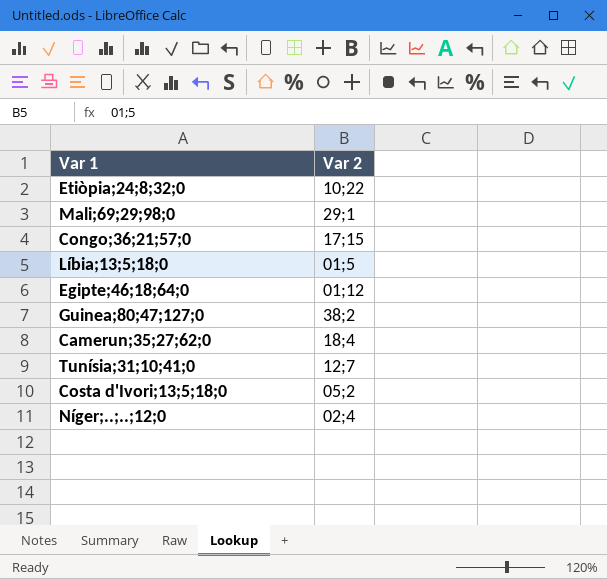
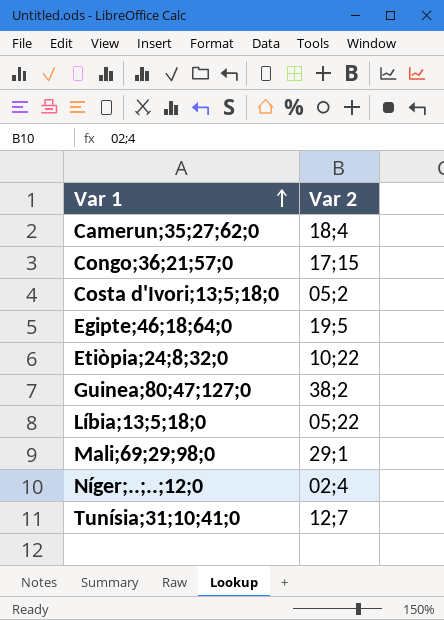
row order: none -> Var 1 ascending
Egipte;46;18;64;0 | Var 2: 01;12 -> 19;5
Líbia;13;5;18;0 | Var 2: 01;5 -> 05;22

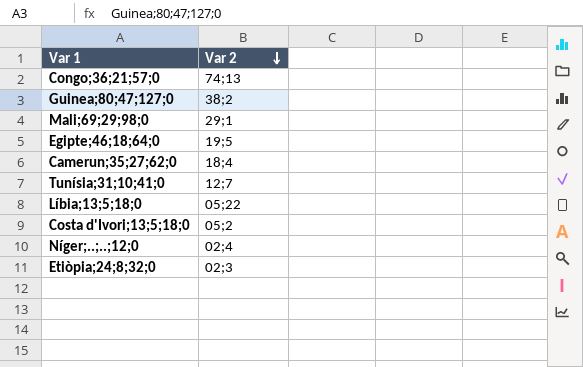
row order: Var 1 ascending -> Var 2 descending
Congo;36;21;57;0 | Var 2: 17;15 -> 74;13
Etiòpia;24;8;32;0 | Var 2: 10;22 -> 02;3

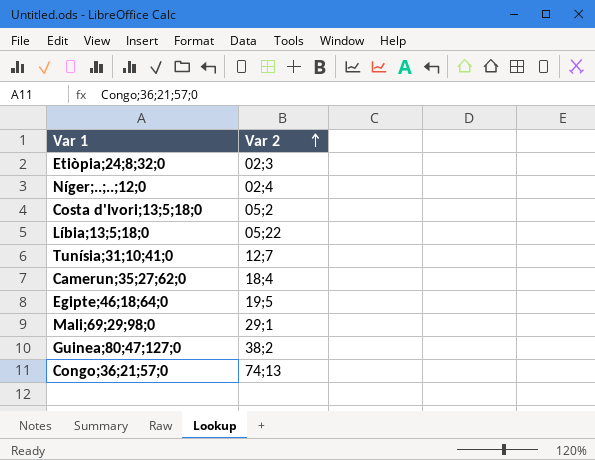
row order: Var 2 descending -> Var 2 ascending

